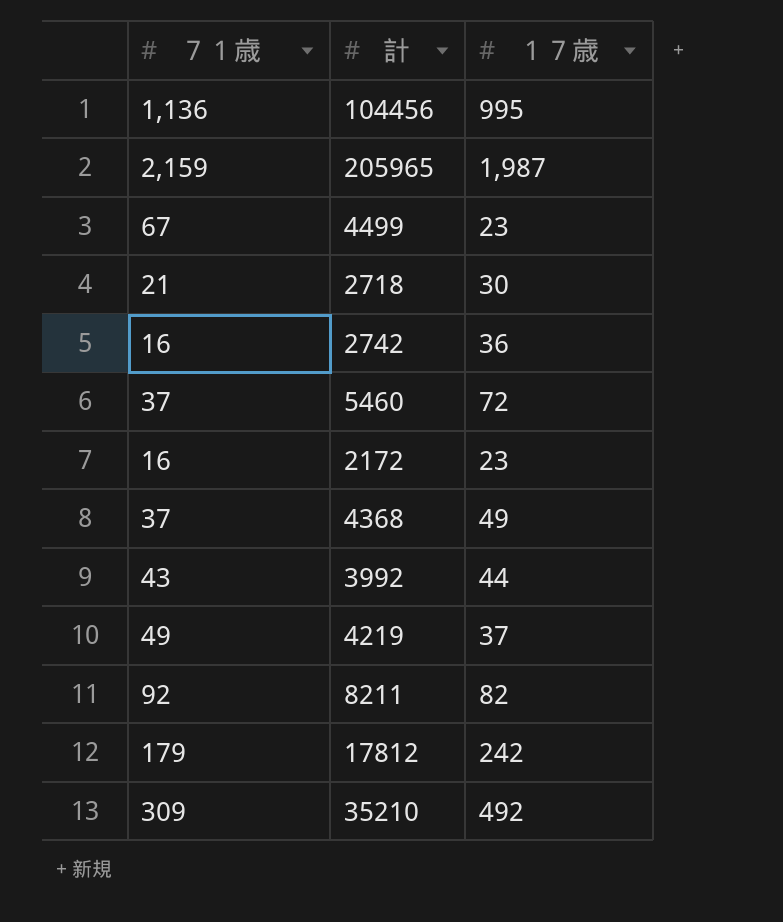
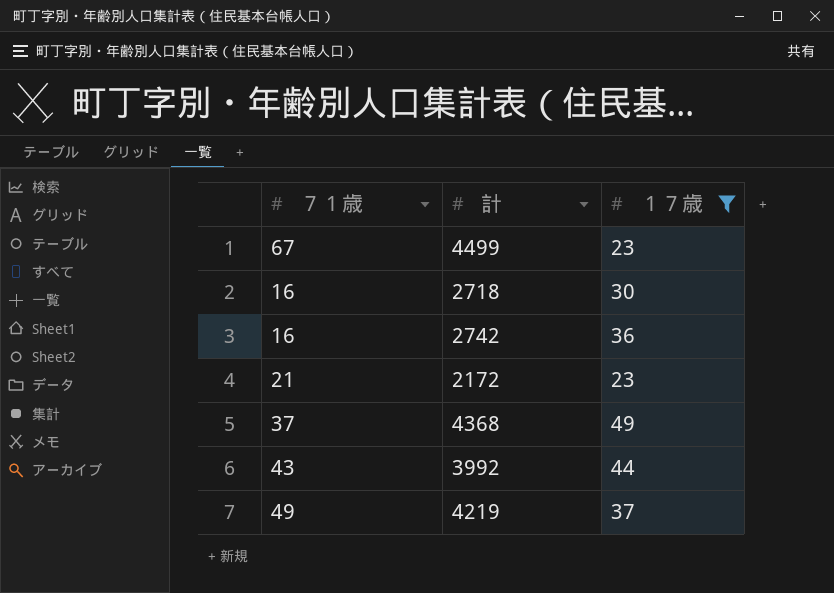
filter: none -> １７歳 <= 49
2718 | ７１歳: 21 -> 16
2172 | ７１歳: 16 -> 21

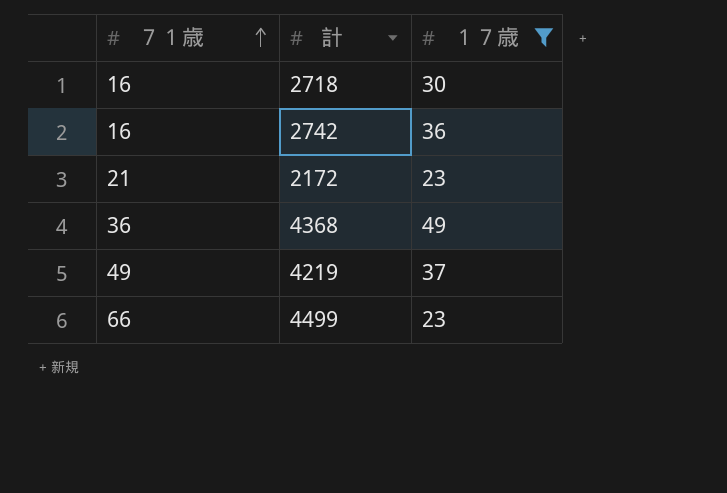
row order: none -> ７１歳 ascending
row 3992: 43 | 44 -> none
4368 | ７１歳: 37 -> 36
4499 | ７１歳: 67 -> 66

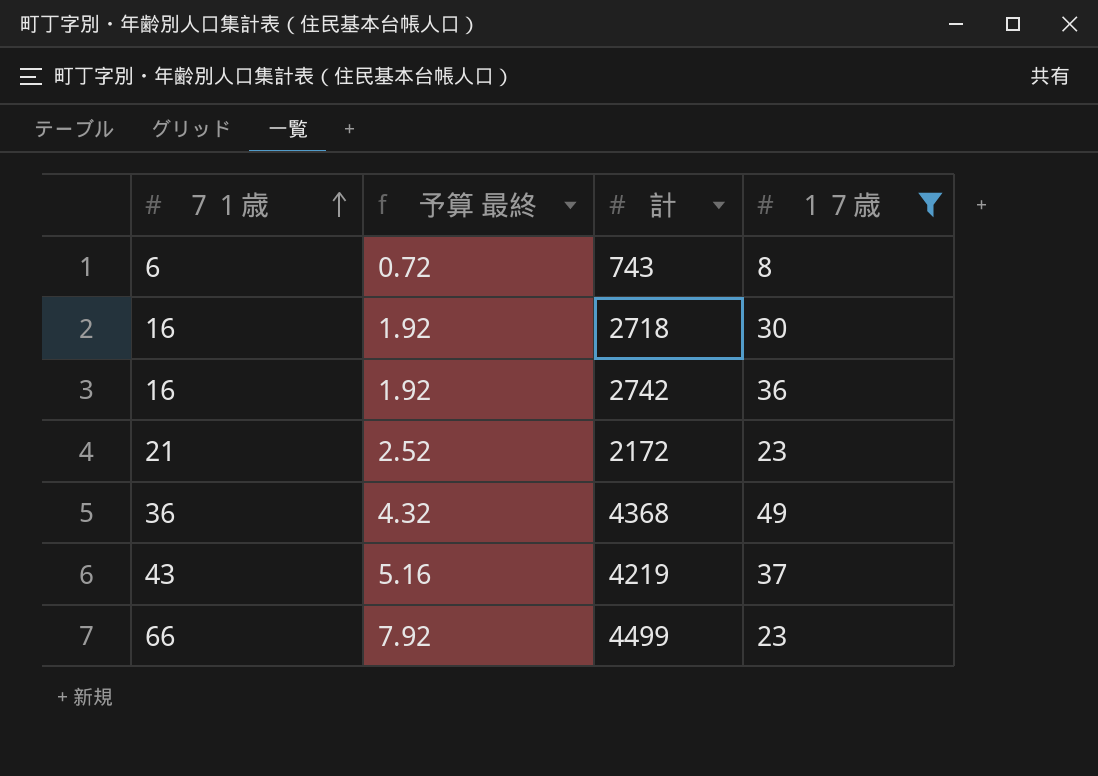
column 予算 最終 | formula: none -> [７１歳] * 0.12
row 743: none -> 6 | 0.72 | 8
4219 | ７１歳: 49 -> 43

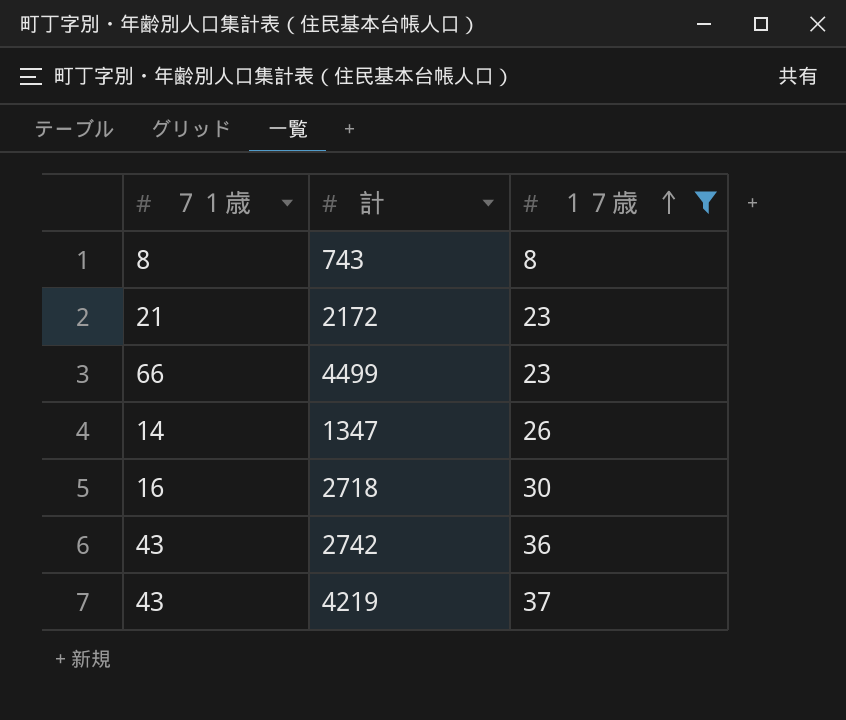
row order: ７１歳 ascending -> １７歳 ascending
column 予算 最終 | formula: [７１歳] * 0.12 -> none
row 4368: 36 | 4.32 | 49 -> none
743 | ７１歳: 6 -> 8
row 1347: none -> 14 | 26
2742 | ７１歳: 16 -> 43

